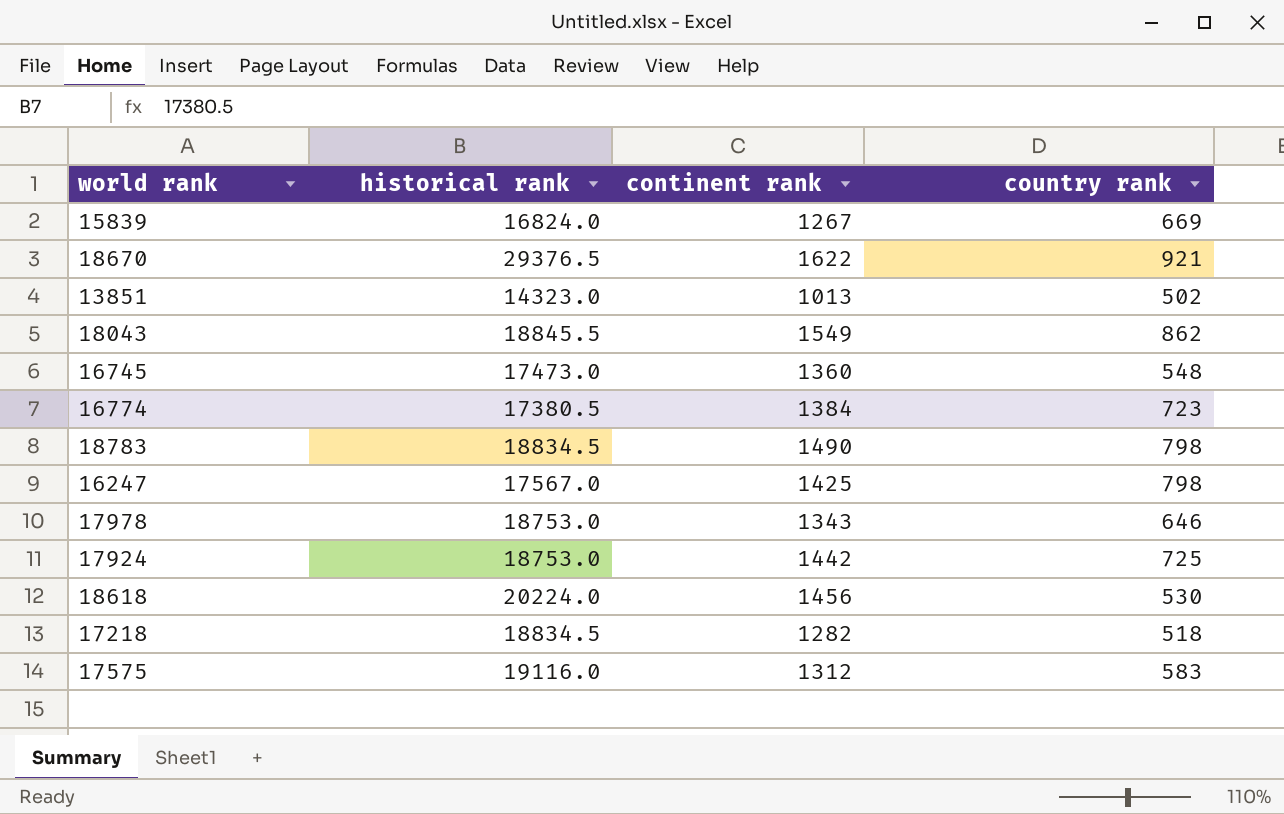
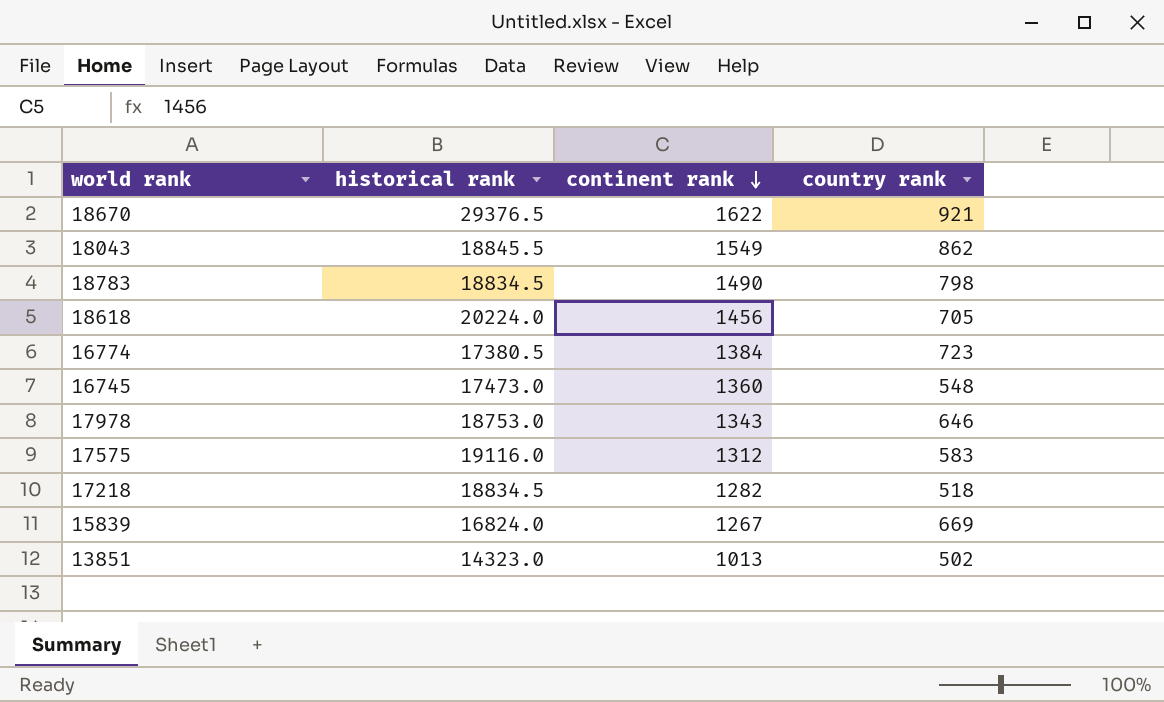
row order: none -> continent rank descending
row 16247: 17567.0 | 1425 | 798 -> none
row 17924: 18753.0 | 1442 | 725 -> none
18618 | country rank: 530 -> 705

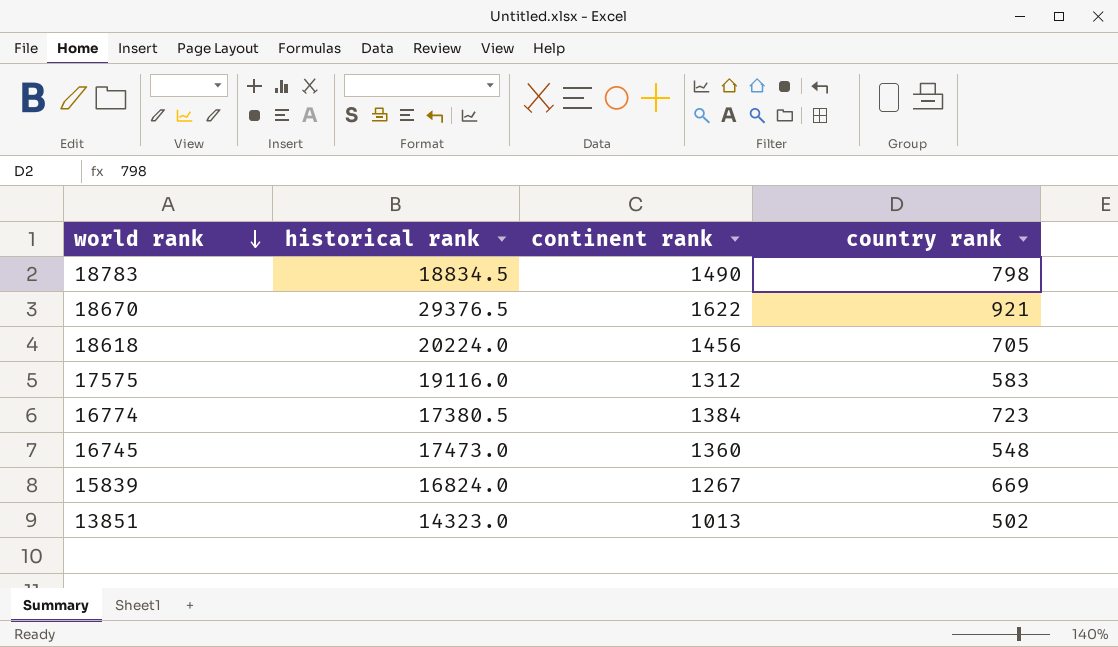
row order: continent rank descending -> world rank descending
row 18043: 18845.5 | 1549 | 862 -> none
row 17978: 18753.0 | 1343 | 646 -> none
row 17218: 18834.5 | 1282 | 518 -> none

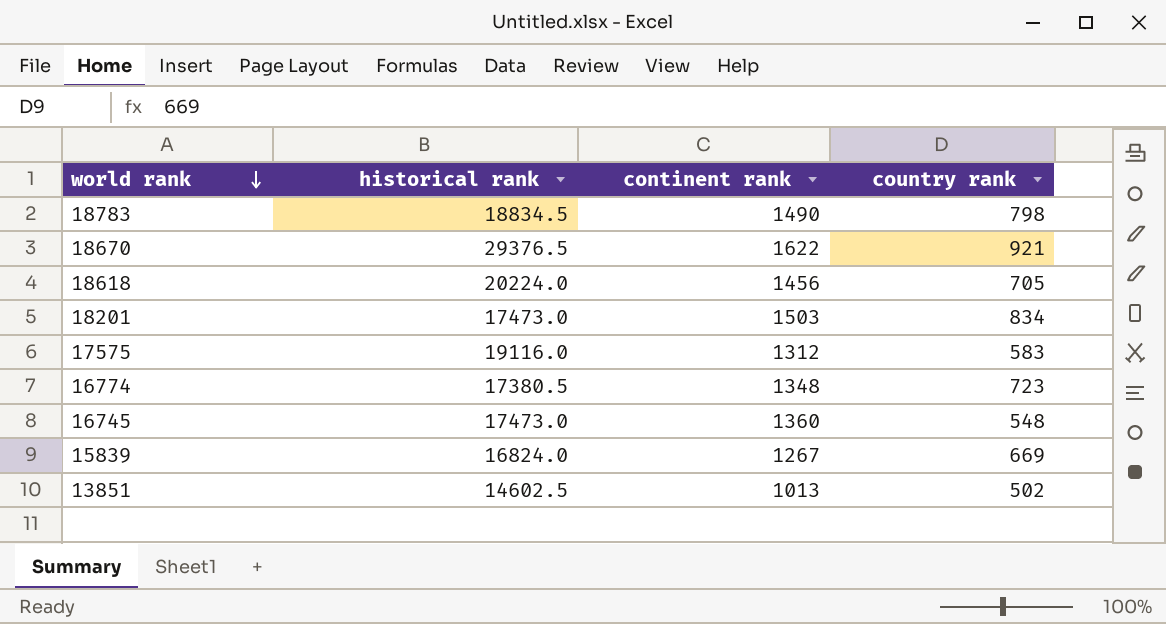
row 18201: none -> 17473.0 | 1503 | 834
16774 | continent rank: 1384 -> 1348
13851 | historical rank: 14323.0 -> 14602.5

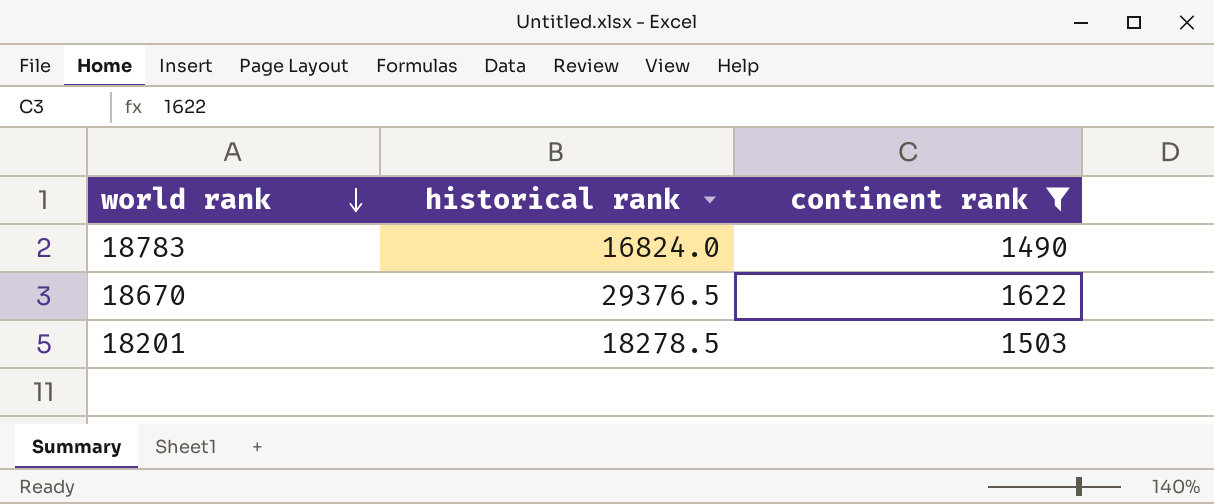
filter: none -> continent rank >= 1490
column country rank | position: 4 -> none
18783 | historical rank: 18834.5 -> 16824.0
18201 | historical rank: 17473.0 -> 18278.5

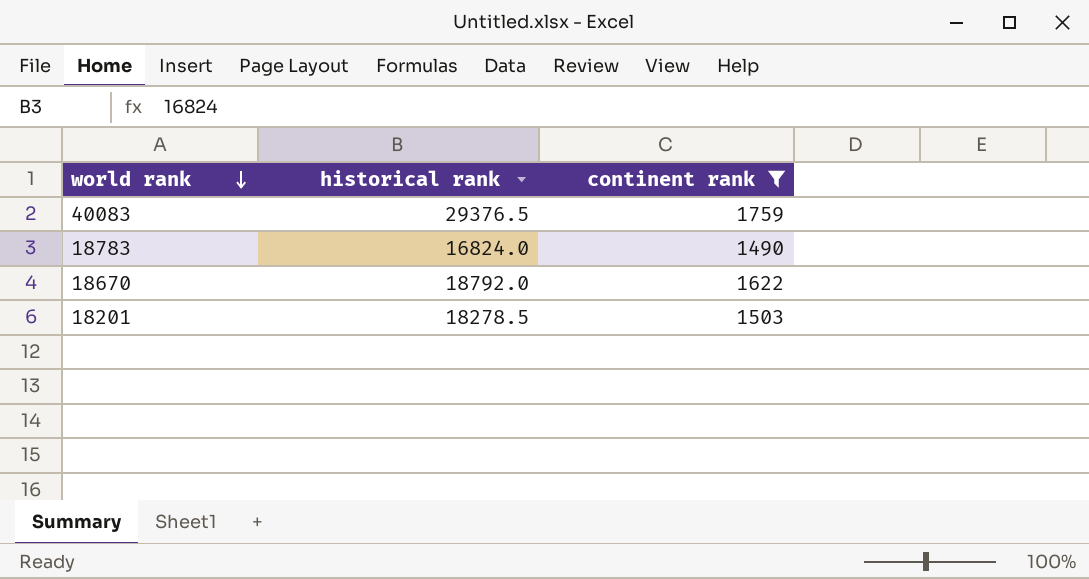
row 40083: none -> 29376.5 | 1759
18670 | historical rank: 29376.5 -> 18792.0

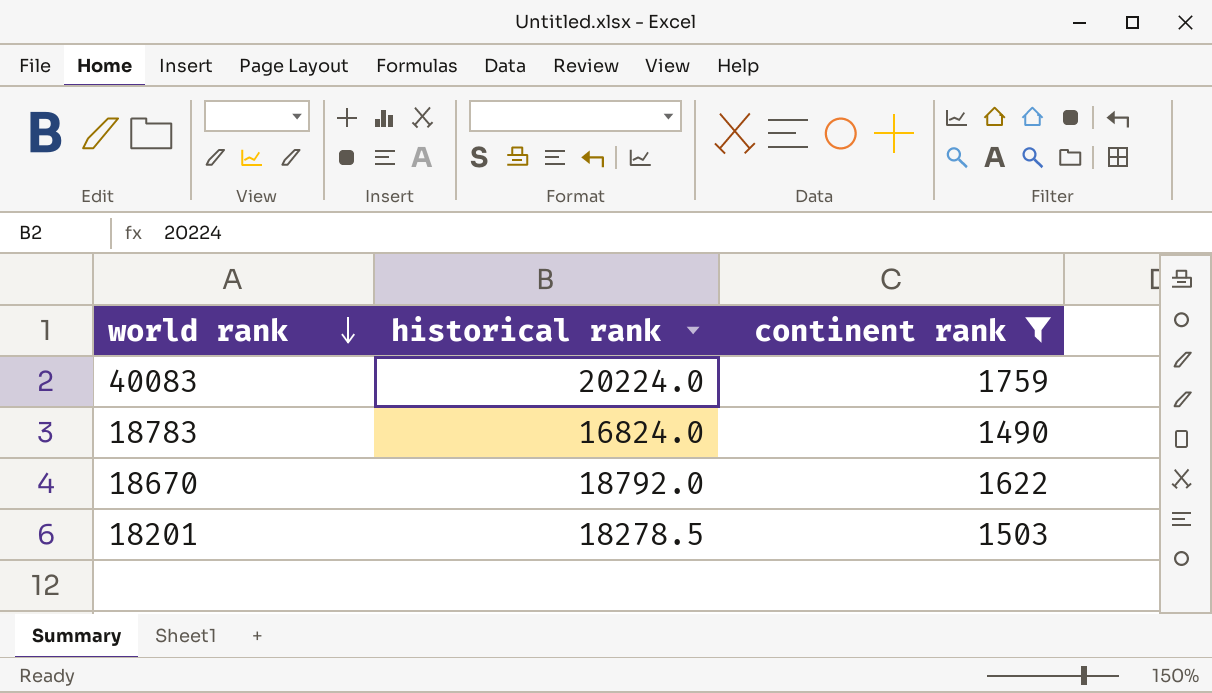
40083 | historical rank: 29376.5 -> 20224.0

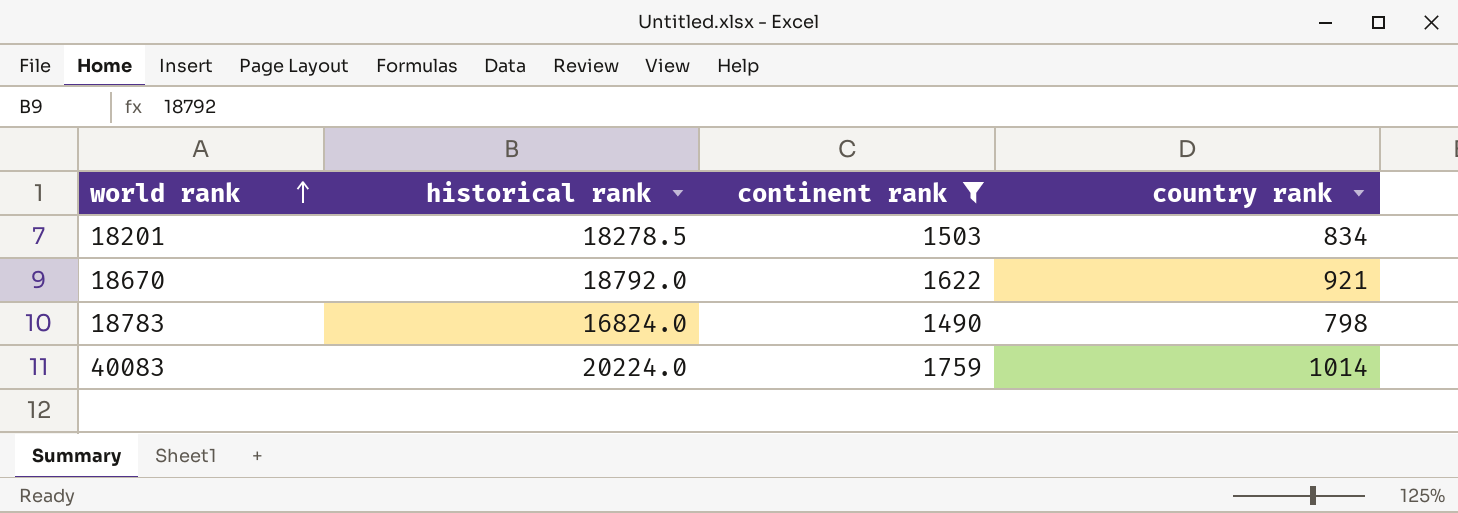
row order: world rank descending -> world rank ascending
column country rank | position: none -> 4

